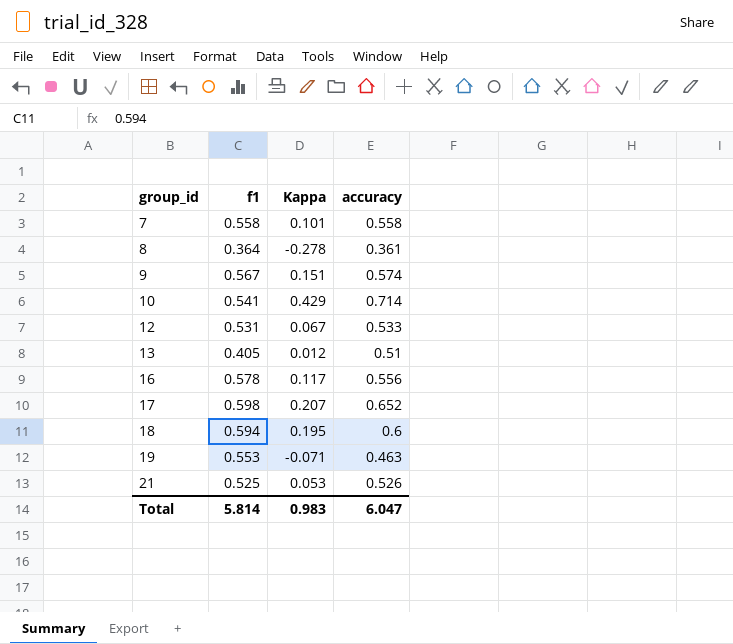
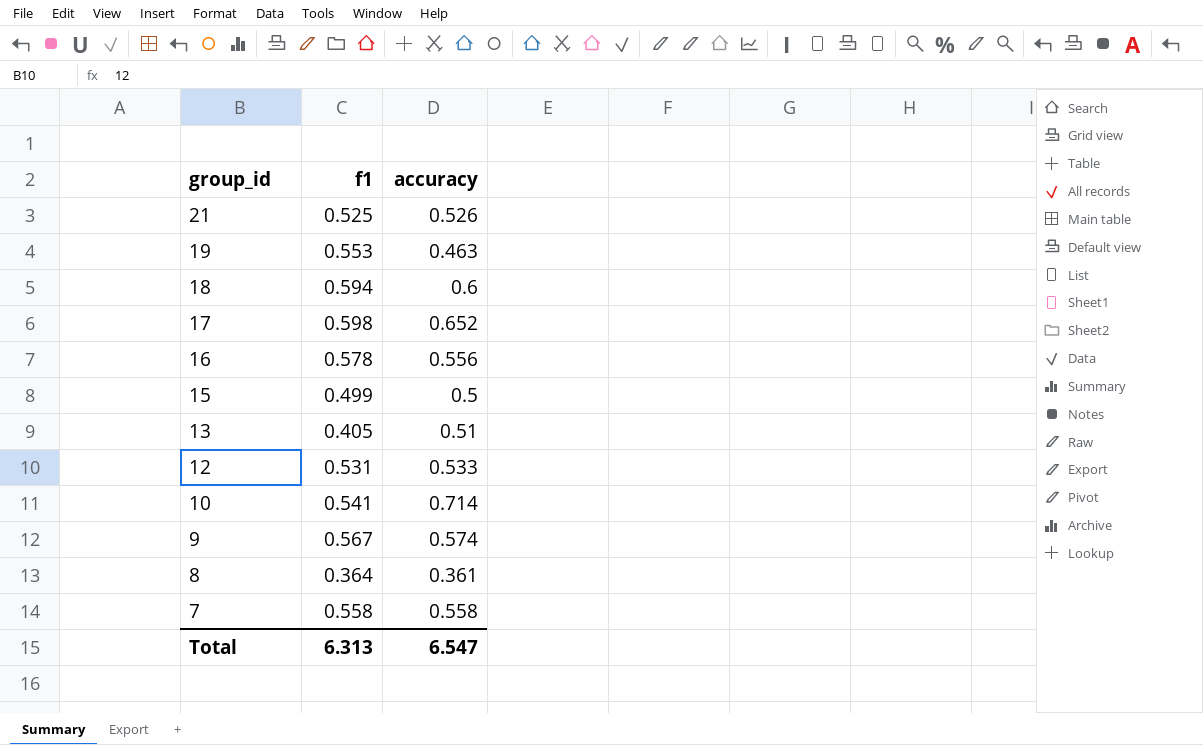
row order: group_id ascending -> group_id descending
column Kappa | position: 3 -> none
row 15: none -> 0.499 | 0.5
Total | f1: 5.814 -> 6.313
Total | accuracy: 6.047 -> 6.547

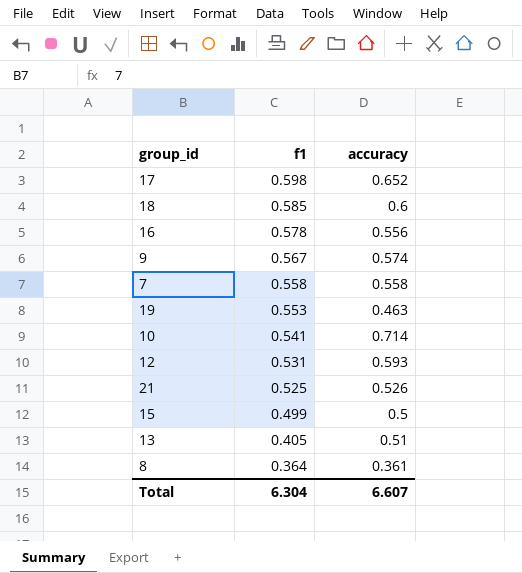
row order: group_id descending -> f1 descending
18 | f1: 0.594 -> 0.585
12 | accuracy: 0.533 -> 0.593
Total | f1: 6.313 -> 6.304
Total | accuracy: 6.547 -> 6.607

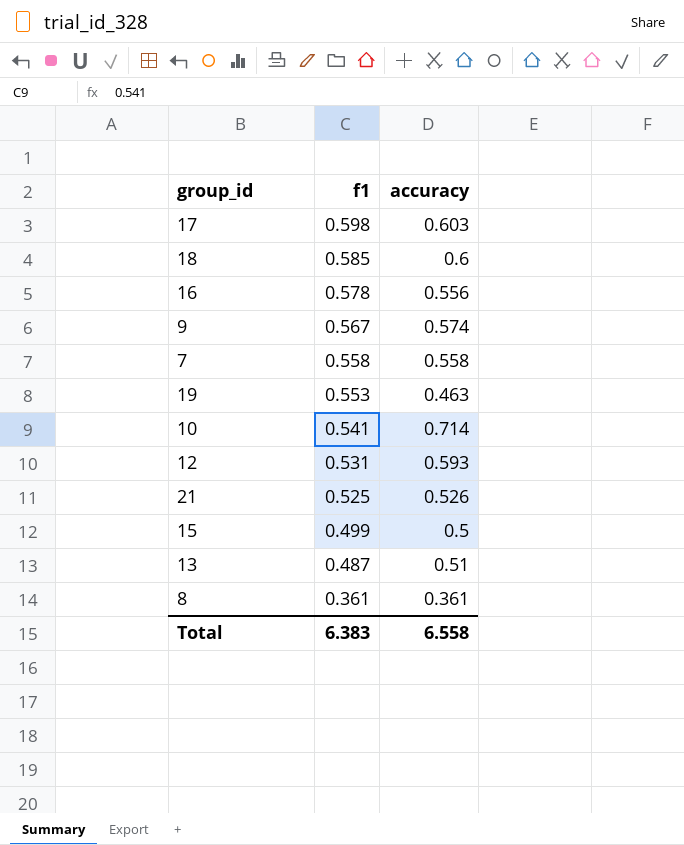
17 | accuracy: 0.652 -> 0.603
13 | f1: 0.405 -> 0.487
8 | f1: 0.364 -> 0.361
Total | f1: 6.304 -> 6.383
Total | accuracy: 6.607 -> 6.558

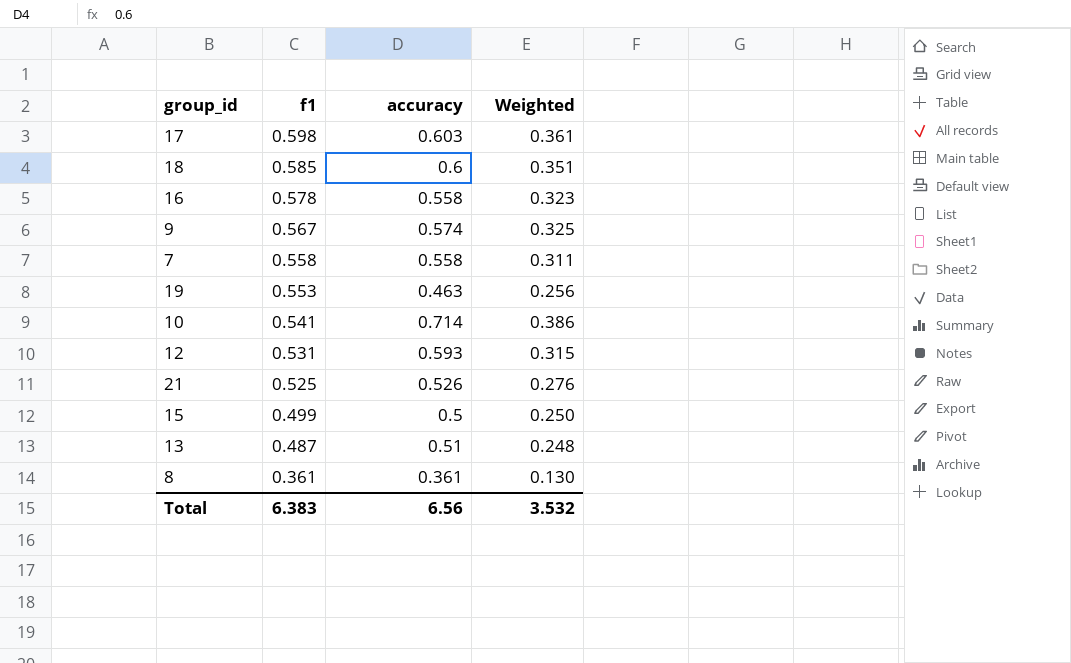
column Weighted | formula: none -> [f1] * [accuracy]
16 | accuracy: 0.556 -> 0.558
Total | accuracy: 6.558 -> 6.56

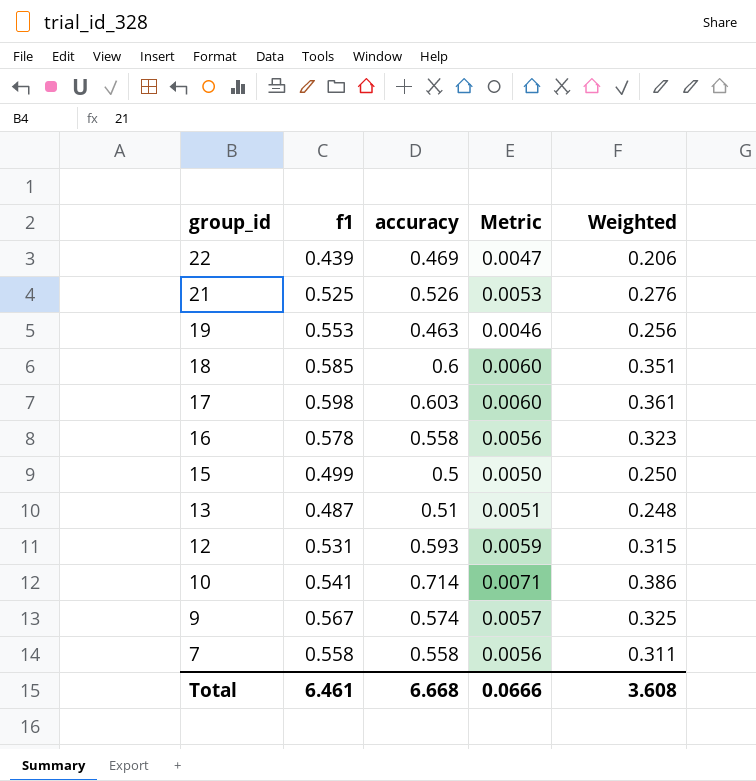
row order: f1 descending -> group_id descending
column Metric | formula: none -> [accuracy] * 0.01
row 8: 0.361 | 0.361 | 0.130 -> none
row 22: none -> 0.439 | 0.469 | 0.0047 | 0.206
Total | f1: 6.383 -> 6.461
Total | accuracy: 6.56 -> 6.668
Total | Weighted: 3.532 -> 3.608

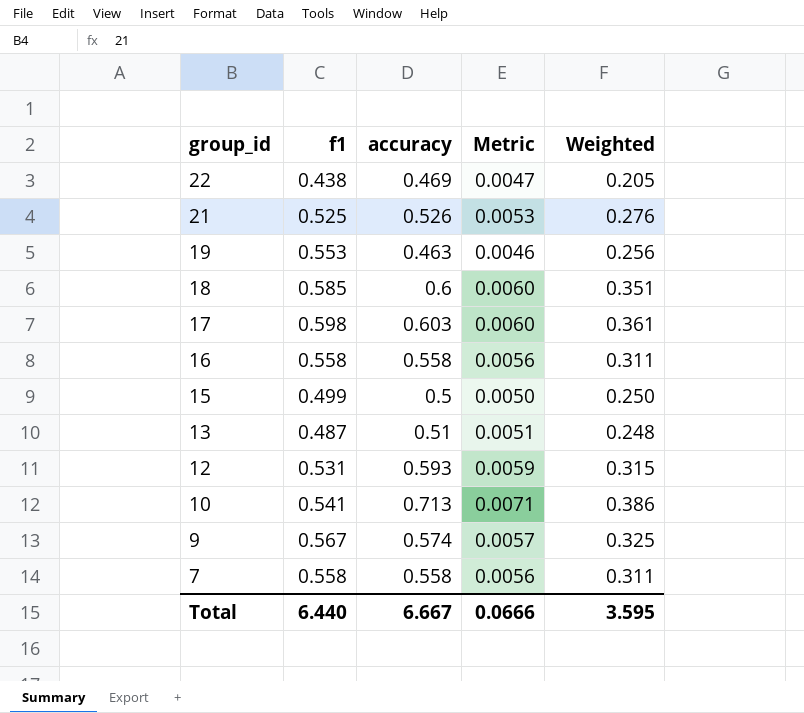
22 | f1: 0.439 -> 0.438
22 | Weighted: 0.206 -> 0.205
16 | f1: 0.578 -> 0.558
16 | Weighted: 0.323 -> 0.311
10 | accuracy: 0.714 -> 0.713
Total | f1: 6.461 -> 6.440
Total | accuracy: 6.668 -> 6.667
Total | Weighted: 3.608 -> 3.595

